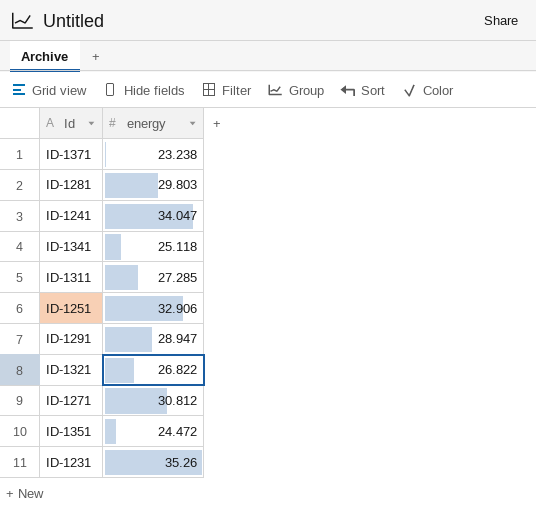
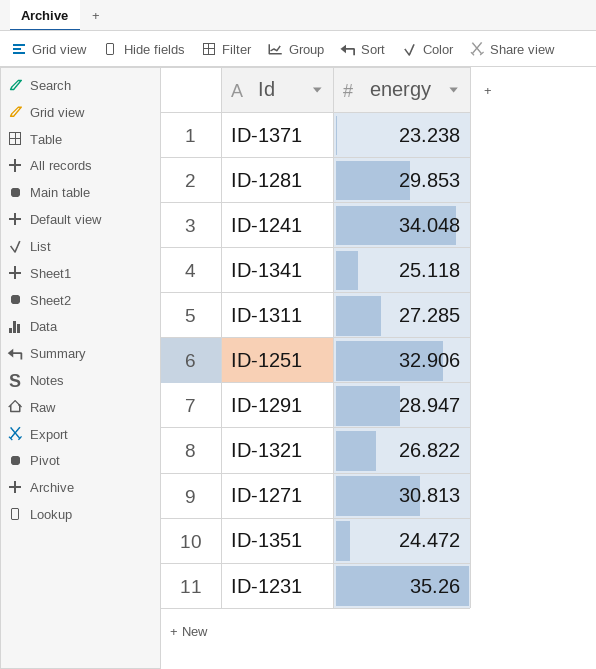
ID-1281 | energy: 29.803 -> 29.853
ID-1241 | energy: 34.047 -> 34.048
ID-1271 | energy: 30.812 -> 30.813

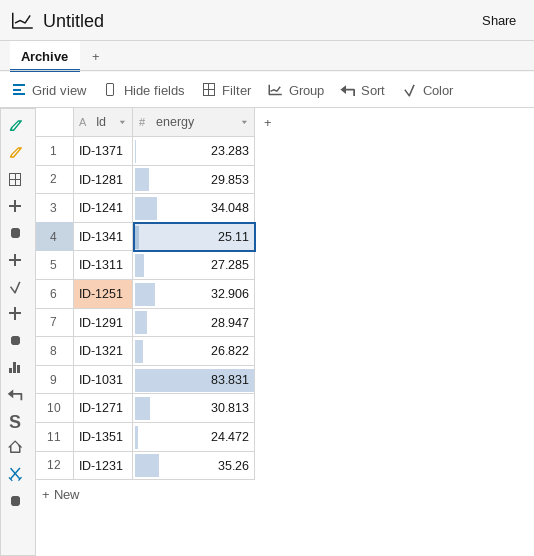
ID-1371 | energy: 23.238 -> 23.283
ID-1341 | energy: 25.118 -> 25.11
row ID-1031: none -> 83.831

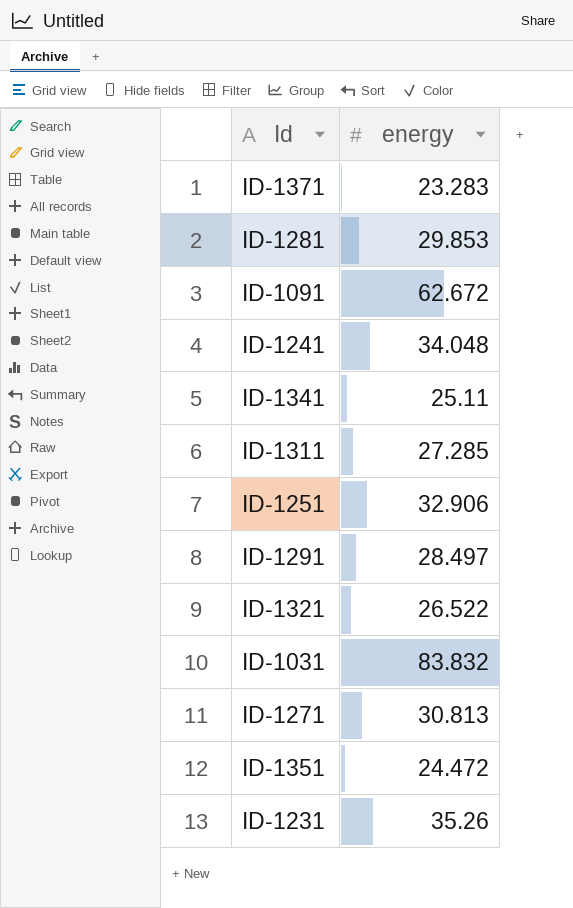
row ID-1091: none -> 62.672
ID-1291 | energy: 28.947 -> 28.497
ID-1321 | energy: 26.822 -> 26.522
ID-1031 | energy: 83.831 -> 83.832

